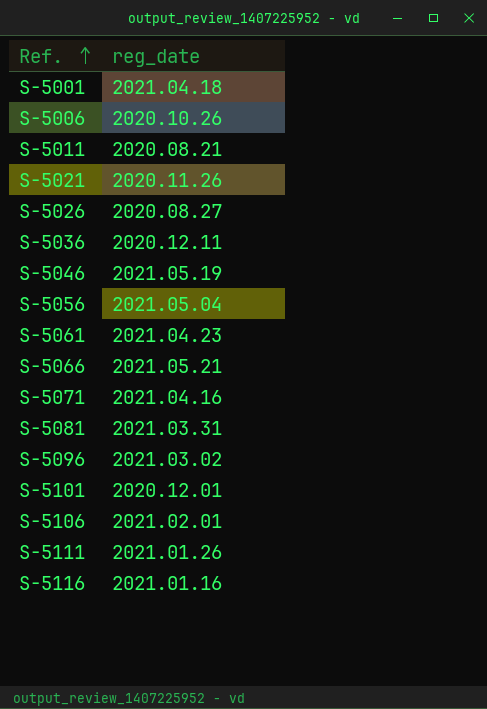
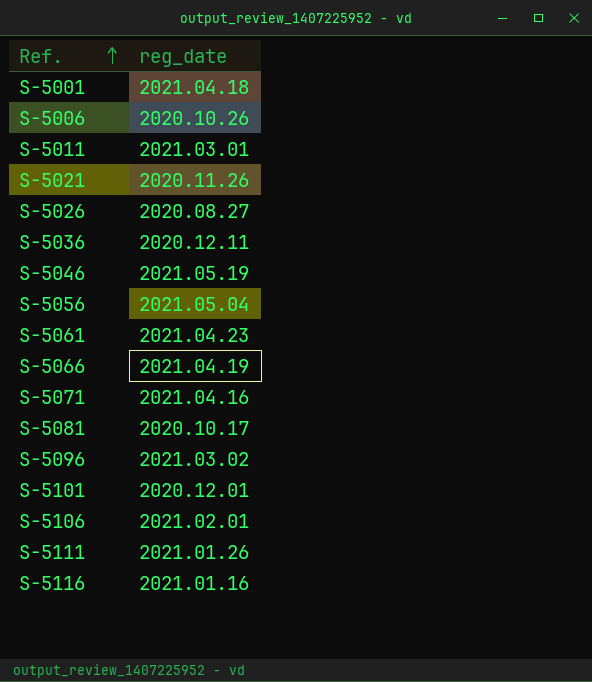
S-5011 | reg_date: 2020.08.21 -> 2021.03.01
S-5066 | reg_date: 2021.05.21 -> 2021.04.19
S-5081 | reg_date: 2021.03.31 -> 2020.10.17

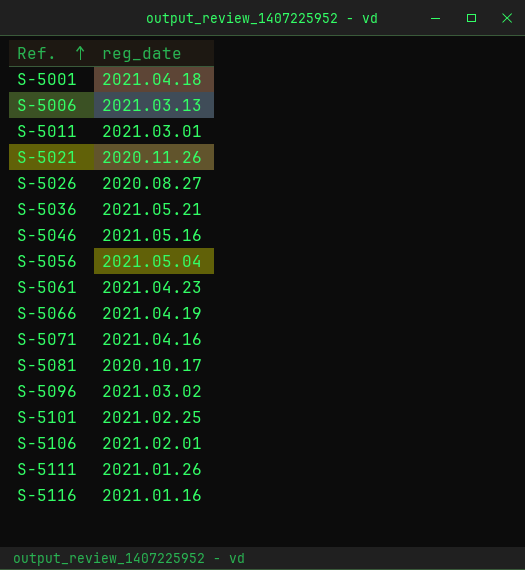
S-5006 | reg_date: 2020.10.26 -> 2021.03.13
S-5036 | reg_date: 2020.12.11 -> 2021.05.21
S-5046 | reg_date: 2021.05.19 -> 2021.05.16
S-5101 | reg_date: 2020.12.01 -> 2021.02.25

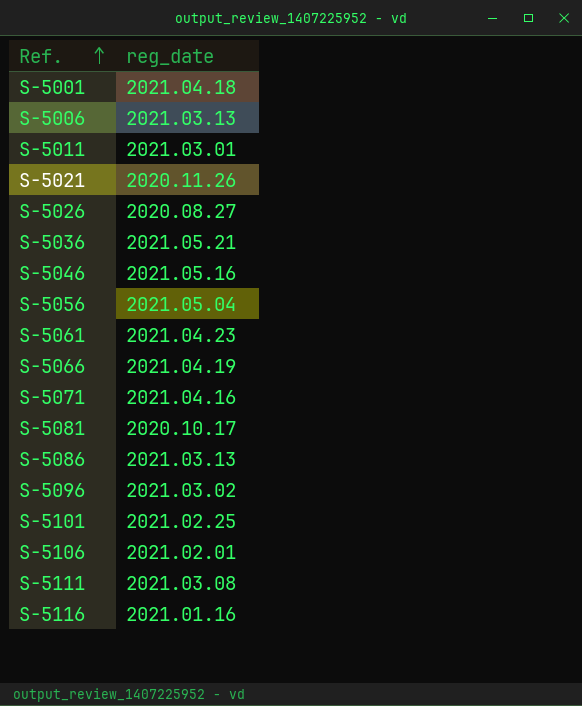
row S-5086: none -> 2021.03.13
S-5111 | reg_date: 2021.01.26 -> 2021.03.08

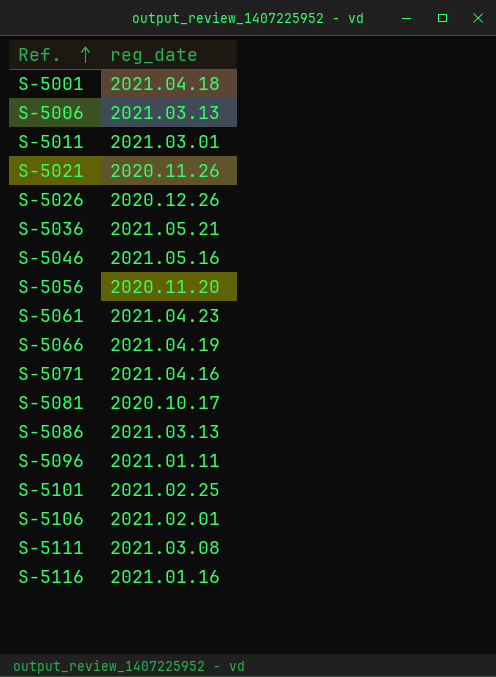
S-5026 | reg_date: 2020.08.27 -> 2020.12.26
S-5056 | reg_date: 2021.05.04 -> 2020.11.20
S-5096 | reg_date: 2021.03.02 -> 2021.01.11

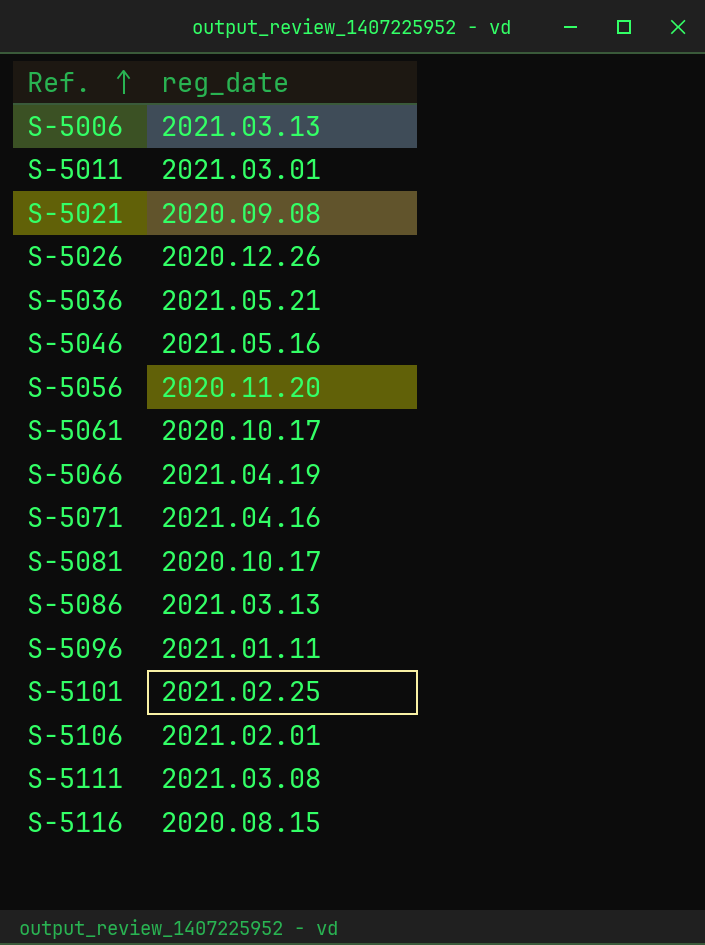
row S-5001: 2021.04.18 -> none
S-5021 | reg_date: 2020.11.26 -> 2020.09.08
S-5061 | reg_date: 2021.04.23 -> 2020.10.17
S-5116 | reg_date: 2021.01.16 -> 2020.08.15

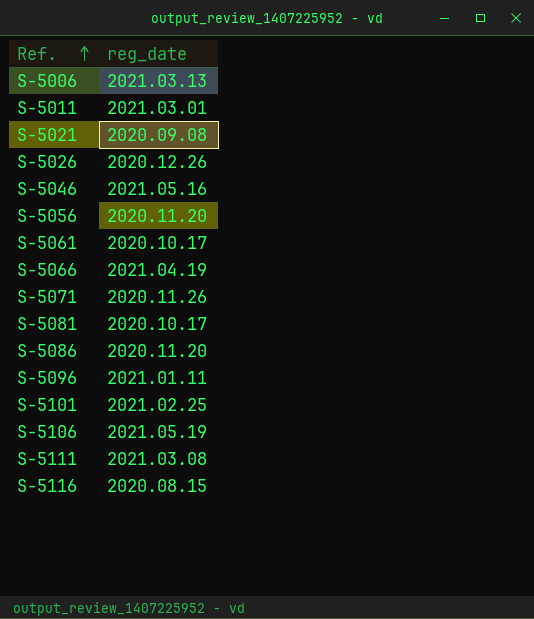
row S-5036: 2021.05.21 -> none
S-5071 | reg_date: 2021.04.16 -> 2020.11.26
S-5086 | reg_date: 2021.03.13 -> 2020.11.20
S-5106 | reg_date: 2021.02.01 -> 2021.05.19

